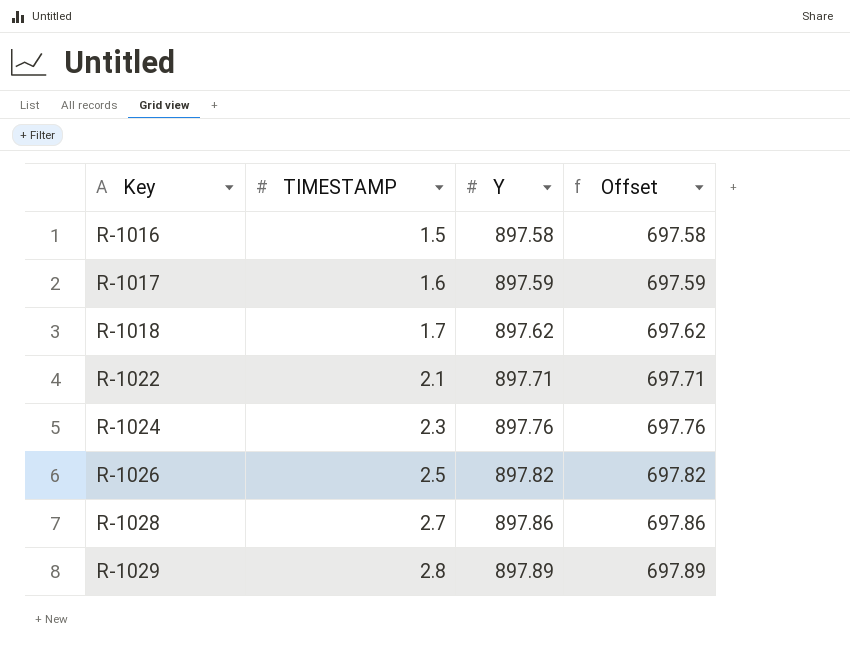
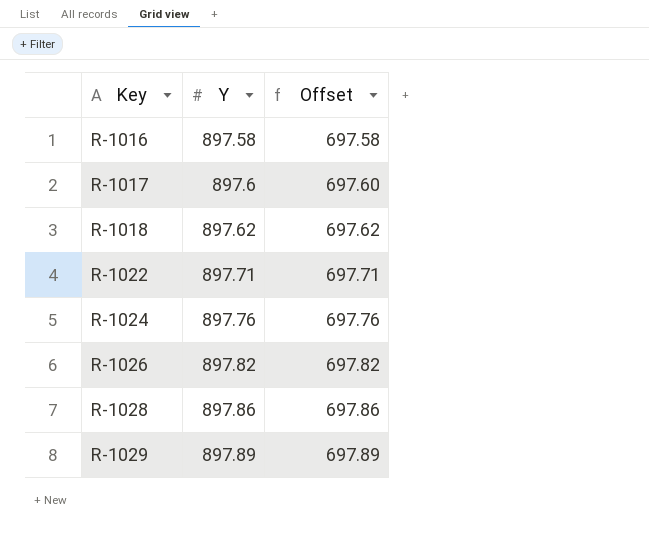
column TIMESTAMP | position: 2 -> none
R-1017 | Y: 897.59 -> 897.6
R-1017 | Offset: 697.59 -> 697.60

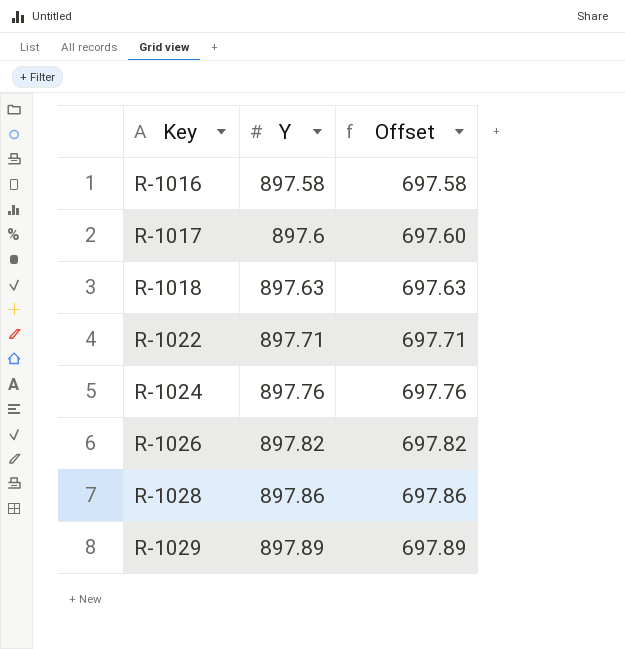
R-1018 | Y: 897.62 -> 897.63
R-1018 | Offset: 697.62 -> 697.63

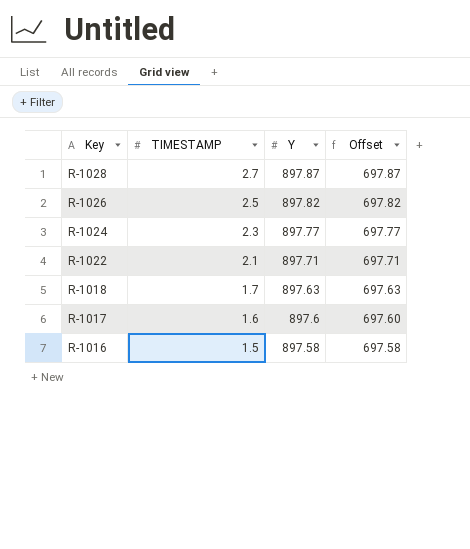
row order: Key ascending -> Key descending
column TIMESTAMP | position: none -> 2
row R-1029: 897.89 | 697.89 -> none
R-1028 | Y: 897.86 -> 897.87
R-1028 | Offset: 697.86 -> 697.87
R-1024 | Y: 897.76 -> 897.77
R-1024 | Offset: 697.76 -> 697.77

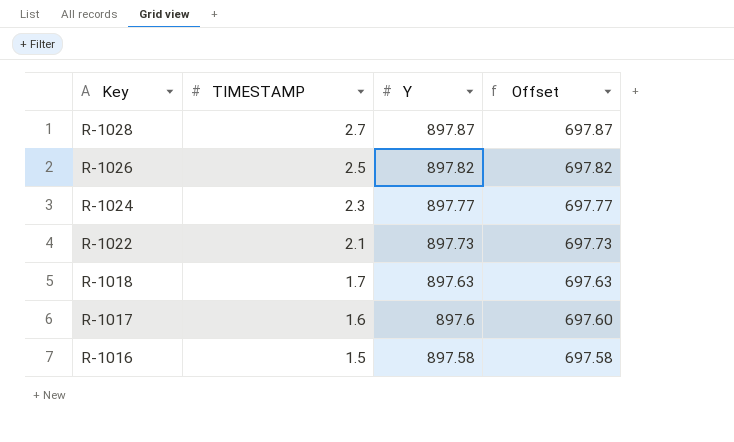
R-1022 | Y: 897.71 -> 897.73
R-1022 | Offset: 697.71 -> 697.73

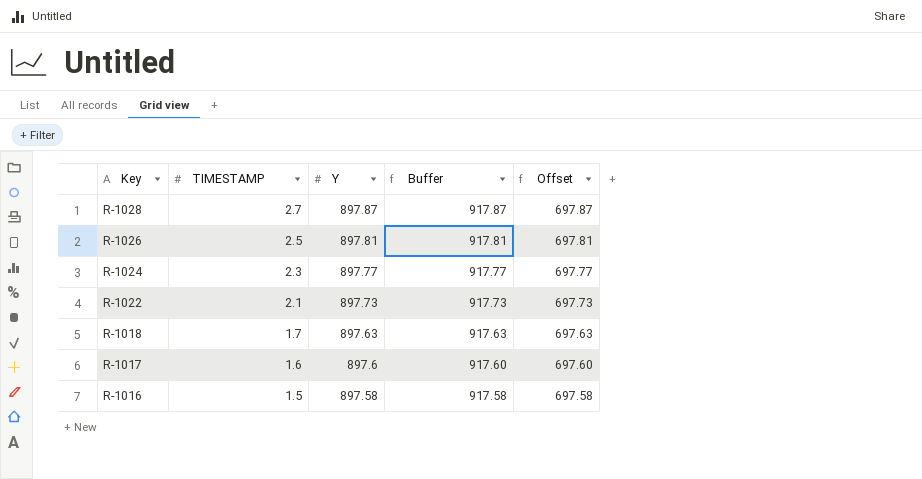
column Buffer | formula: none -> [Y] + 20
R-1026 | Y: 897.82 -> 897.81
R-1026 | Offset: 697.82 -> 697.81

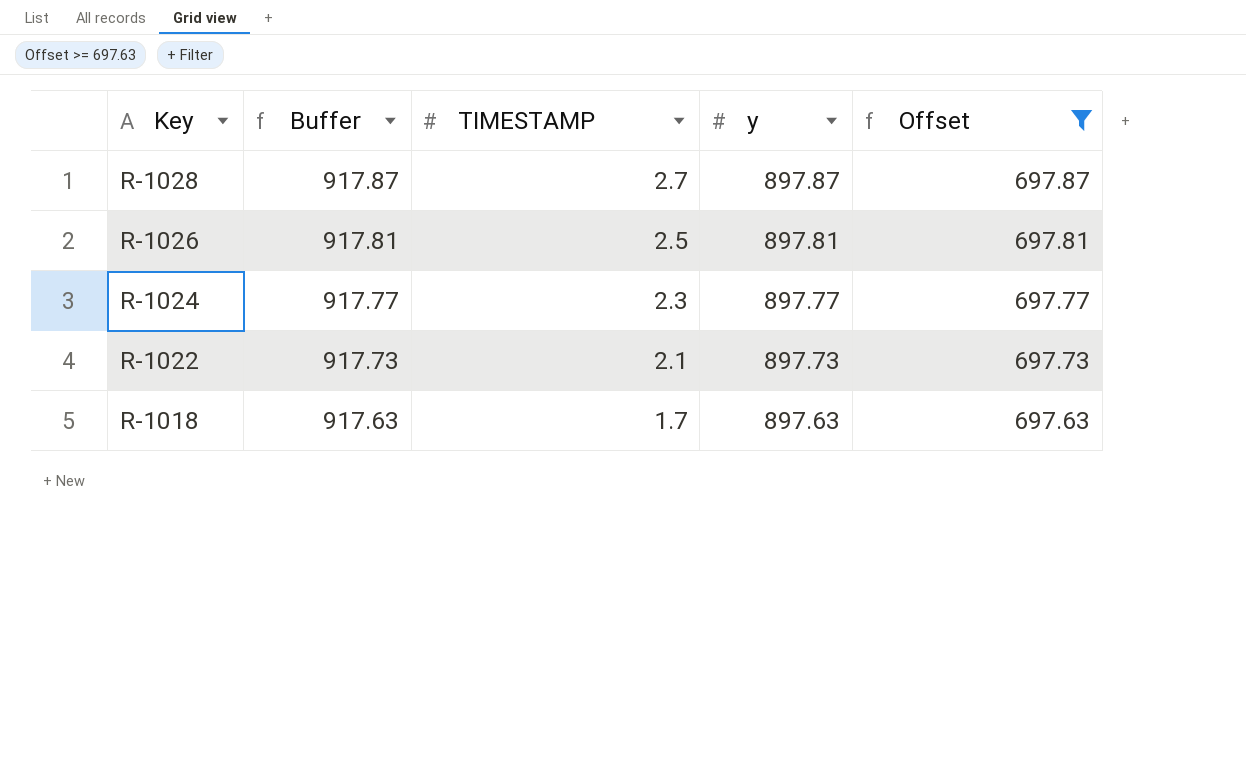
filter: none -> Offset >= 697.63
column Buffer | position: 4 -> 2
column name: Y -> y

